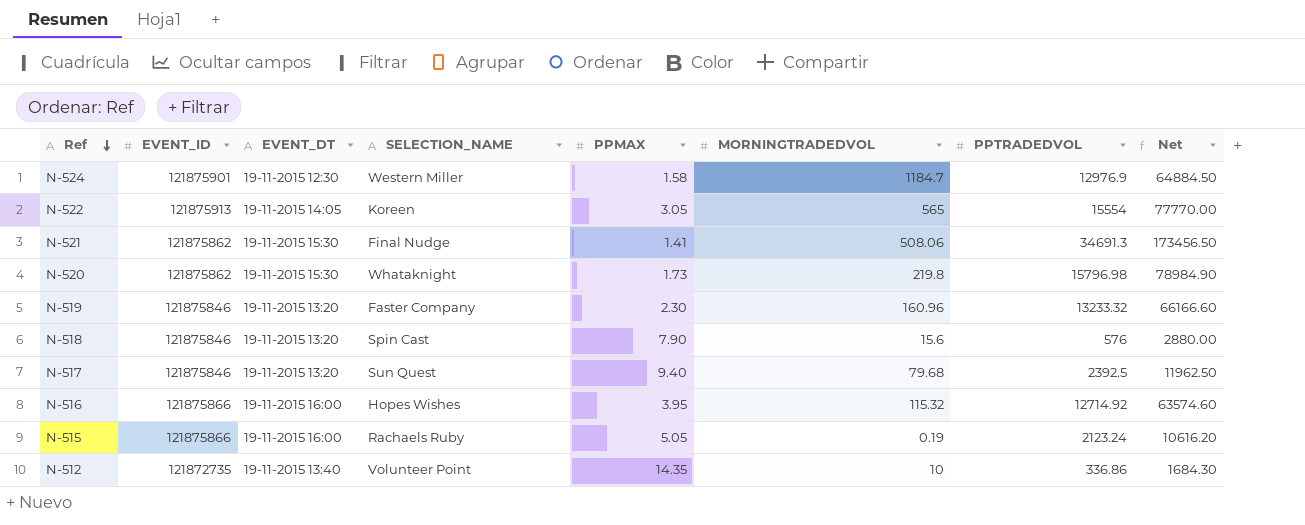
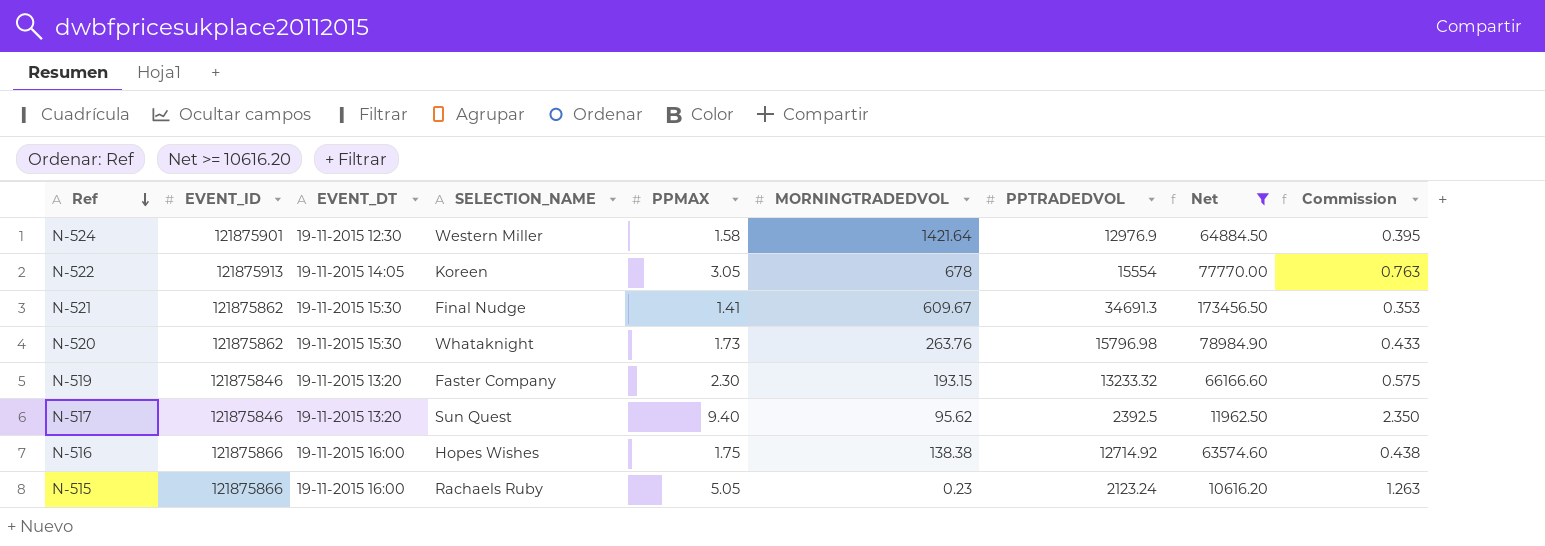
filter: none -> Net >= 10616.20
column Commission | formula: none -> [PPMAX] * 0.25
N-524 | MORNINGTRADEDVOL: 1184.7 -> 1421.64
N-522 | MORNINGTRADEDVOL: 565 -> 678
N-521 | MORNINGTRADEDVOL: 508.06 -> 609.67
N-520 | MORNINGTRADEDVOL: 219.8 -> 263.76
N-519 | MORNINGTRADEDVOL: 160.96 -> 193.15
N-517 | MORNINGTRADEDVOL: 79.68 -> 95.62
N-516 | PPMAX: 3.95 -> 1.75
N-516 | MORNINGTRADEDVOL: 115.32 -> 138.38
N-515 | MORNINGTRADEDVOL: 0.19 -> 0.23

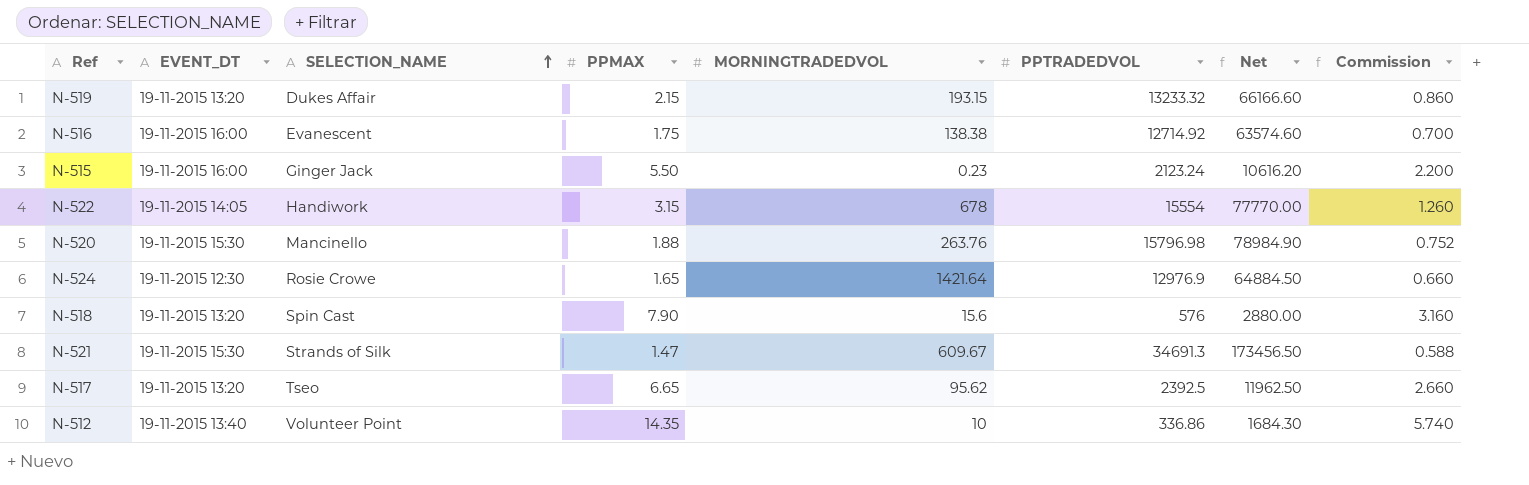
filter: Net >= 10616.20 -> none
row order: Ref descending -> SELECTION_NAME ascending
column EVENT_ID | position: 2 -> none
column Commission | formula: [PPMAX] * 0.25 -> [PPMAX] * 0.4
N-519 | SELECTION_NAME: Faster Company -> Dukes Affair
N-519 | PPMAX: 2.30 -> 2.15
N-516 | SELECTION_NAME: Hopes Wishes -> Evanescent
N-515 | SELECTION_NAME: Rachaels Ruby -> Ginger Jack
N-515 | PPMAX: 5.05 -> 5.50
N-522 | SELECTION_NAME: Koreen -> Handiwork
N-522 | PPMAX: 3.05 -> 3.15
N-520 | SELECTION_NAME: Whataknight -> Mancinello
N-520 | PPMAX: 1.73 -> 1.88
N-524 | SELECTION_NAME: Western Miller -> Rosie Crowe
N-524 | PPMAX: 1.58 -> 1.65
N-521 | SELECTION_NAME: Final Nudge -> Strands of Silk
N-521 | PPMAX: 1.41 -> 1.47
N-517 | SELECTION_NAME: Sun Quest -> Tseo
N-517 | PPMAX: 9.40 -> 6.65

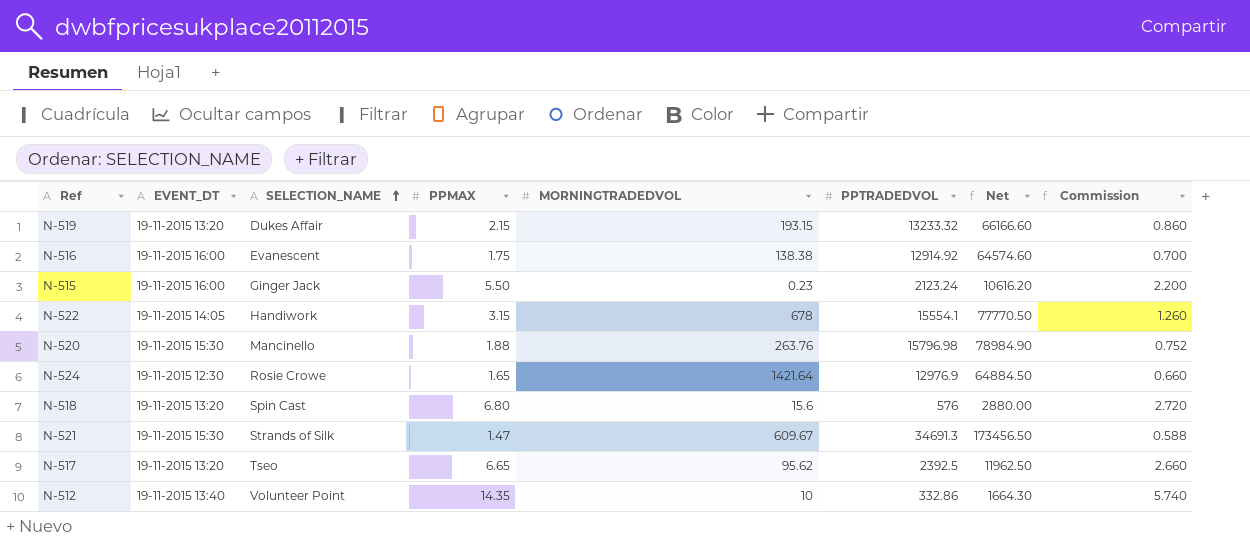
N-516 | PPTRADEDVOL: 12714.92 -> 12914.92
N-516 | Net: 63574.60 -> 64574.60
N-522 | PPTRADEDVOL: 15554 -> 15554.1
N-522 | Net: 77770.00 -> 77770.50
N-518 | PPMAX: 7.90 -> 6.80
N-518 | Commission: 3.160 -> 2.720
N-512 | PPTRADEDVOL: 336.86 -> 332.86
N-512 | Net: 1684.30 -> 1664.30

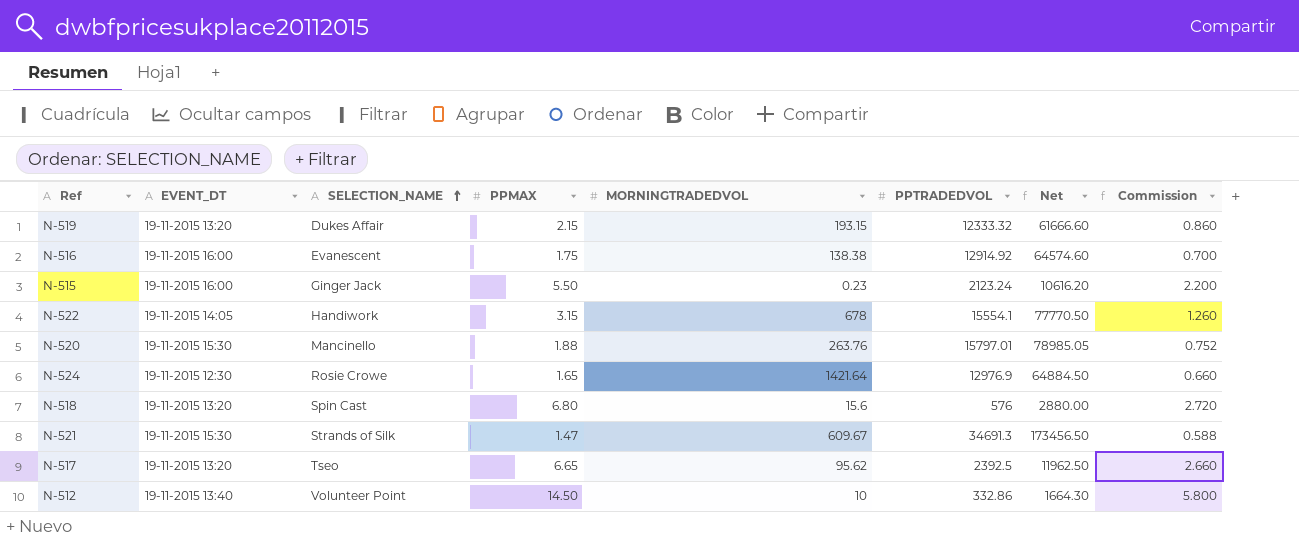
N-519 | PPTRADEDVOL: 13233.32 -> 12333.32
N-519 | Net: 66166.60 -> 61666.60
N-520 | PPTRADEDVOL: 15796.98 -> 15797.01
N-520 | Net: 78984.90 -> 78985.05
N-512 | PPMAX: 14.35 -> 14.50
N-512 | Commission: 5.740 -> 5.800

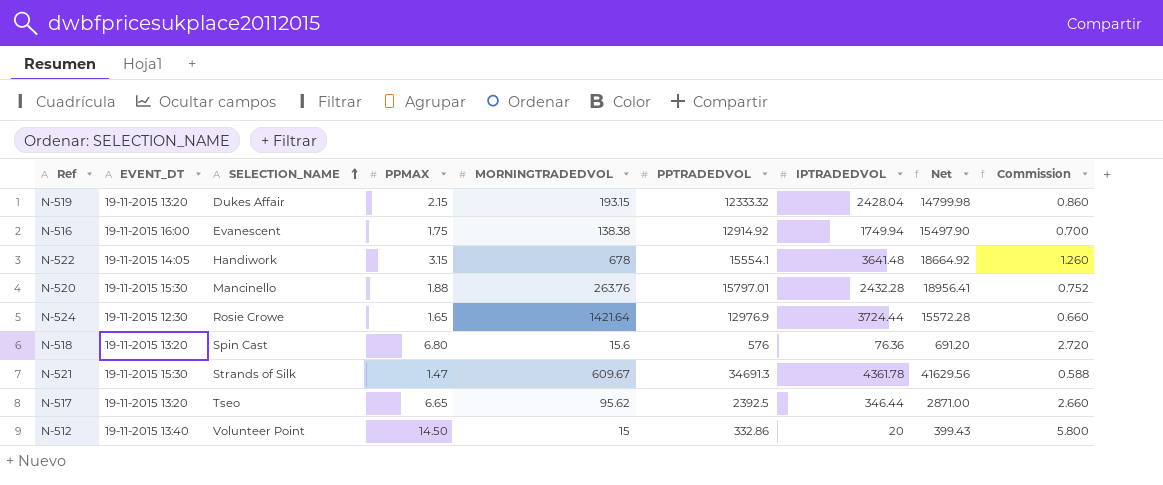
column IPTRADEDVOL | position: none -> 7
column Net | formula: [PPTRADEDVOL] * 5 -> [PPTRADEDVOL] * 1.2
row N-515: 19-11-2015 16:00 | Ginger Jack | 5.50 | 0.23 | 2123.24 | 10616.20 | 2.200 -> none
N-512 | MORNINGTRADEDVOL: 10 -> 15

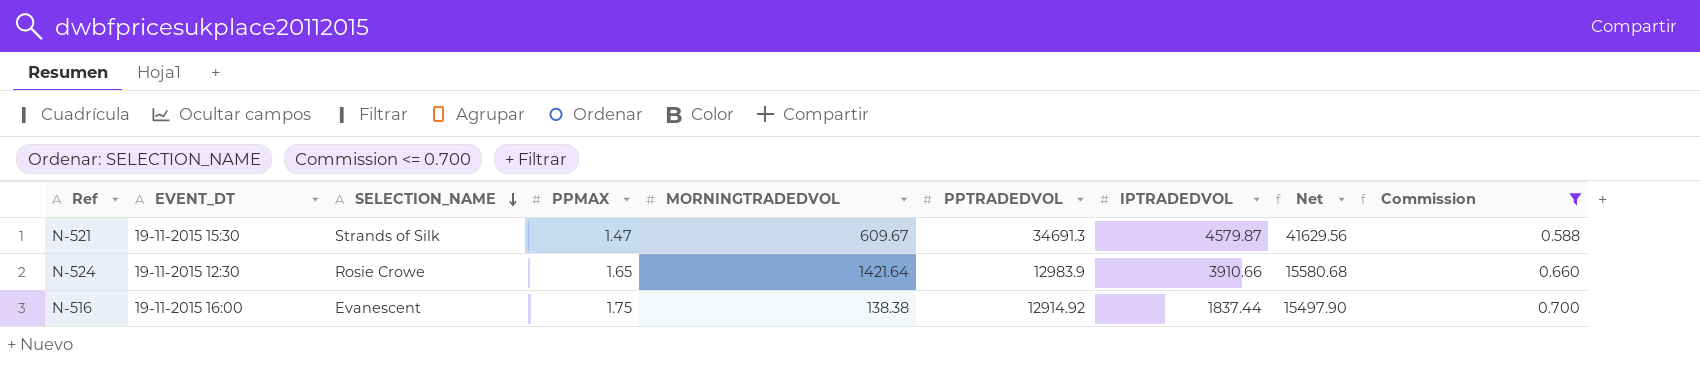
filter: none -> Commission <= 0.700
row order: SELECTION_NAME ascending -> SELECTION_NAME descending
N-521 | IPTRADEDVOL: 4361.78 -> 4579.87
N-524 | PPTRADEDVOL: 12976.9 -> 12983.9
N-524 | IPTRADEDVOL: 3724.44 -> 3910.66
N-524 | Net: 15572.28 -> 15580.68
N-516 | IPTRADEDVOL: 1749.94 -> 1837.44

